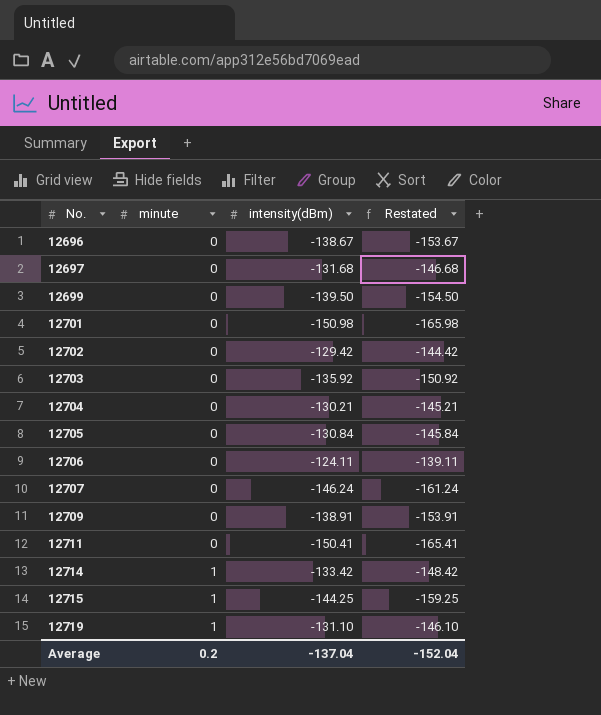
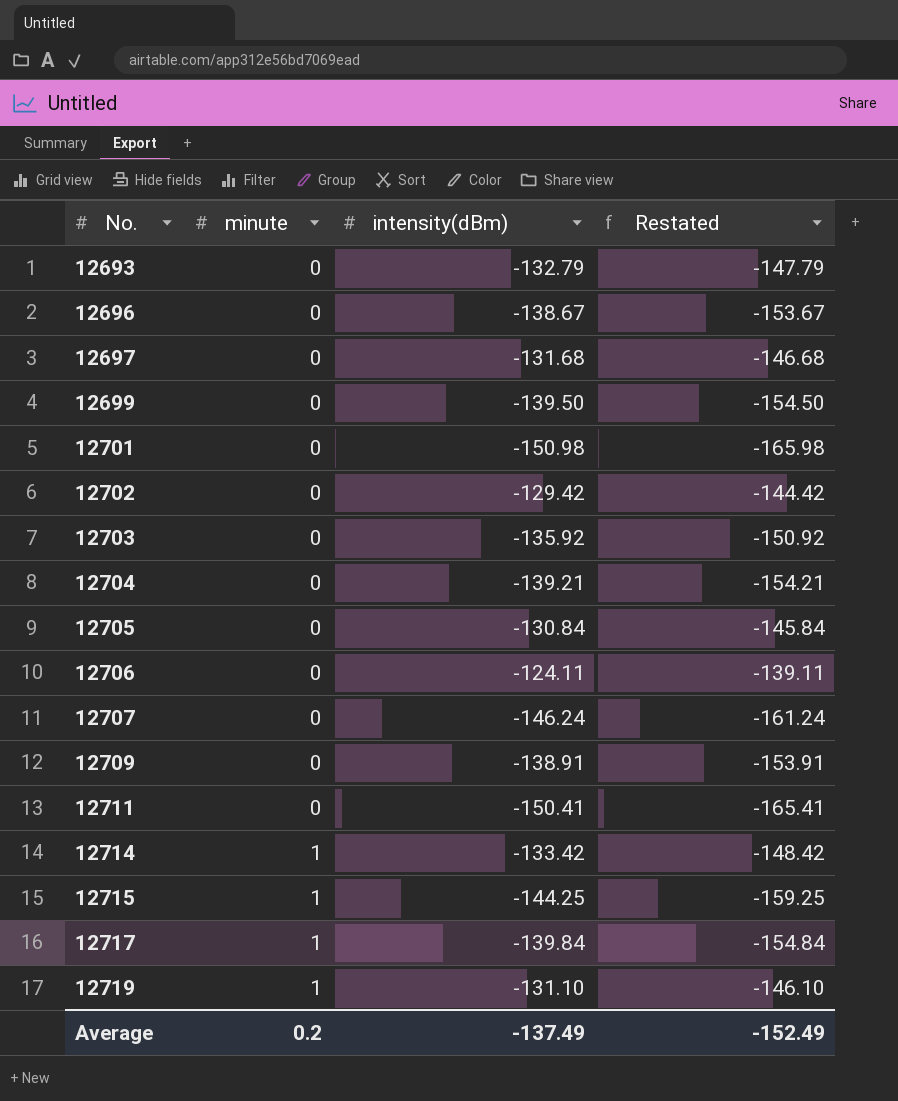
row 12693: none -> 0 | -132.79 | -147.79
12704 | intensity(dBm): -130.21 -> -139.21
12704 | Restated: -145.21 -> -154.21
row 12717: none -> 1 | -139.84 | -154.84
Average | intensity(dBm): -137.04 -> -137.49
Average | Restated: -152.04 -> -152.49

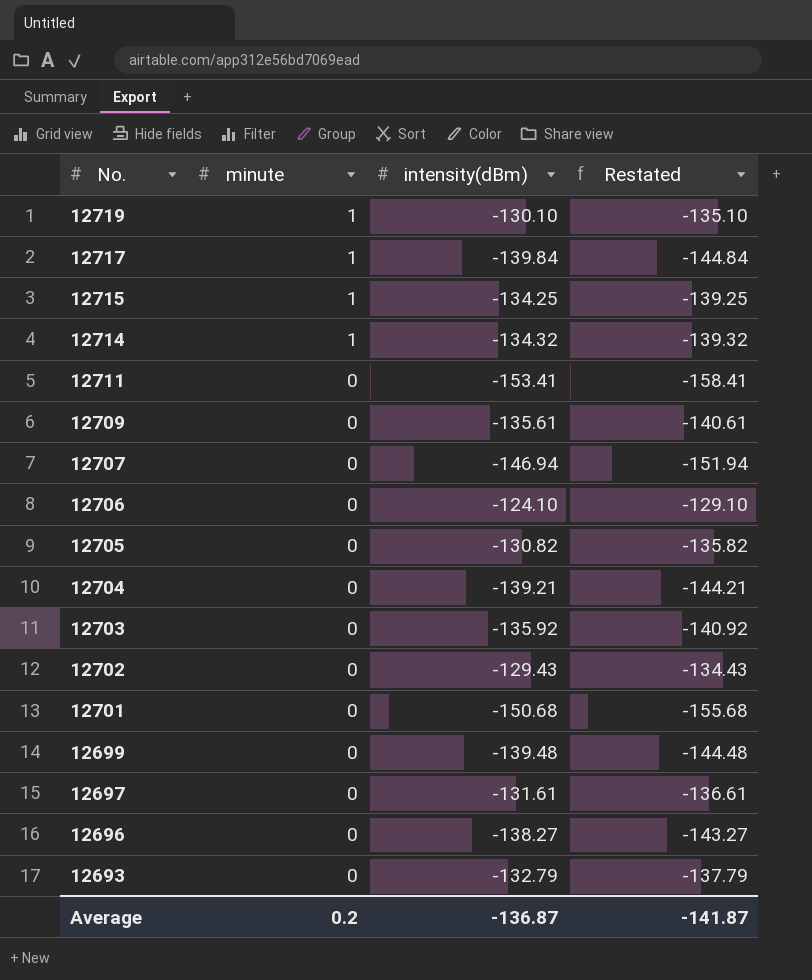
row order: No. ascending -> No. descending
column Restated | formula: [intensity(dBm)] - 15 -> [intensity(dBm)] - 5
12719 | intensity(dBm): -131.10 -> -130.10
12715 | intensity(dBm): -144.25 -> -134.25
12714 | intensity(dBm): -133.42 -> -134.32
12711 | intensity(dBm): -150.41 -> -153.41
12709 | intensity(dBm): -138.91 -> -135.61
12707 | intensity(dBm): -146.24 -> -146.94
12706 | intensity(dBm): -124.11 -> -124.10
12705 | intensity(dBm): -130.84 -> -130.82
12702 | intensity(dBm): -129.42 -> -129.43
12701 | intensity(dBm): -150.98 -> -150.68
12699 | intensity(dBm): -139.50 -> -139.48
12697 | intensity(dBm): -131.68 -> -131.61
12696 | intensity(dBm): -138.67 -> -138.27
Average | intensity(dBm): -137.49 -> -136.87
Average | Restated: -152.49 -> -141.87

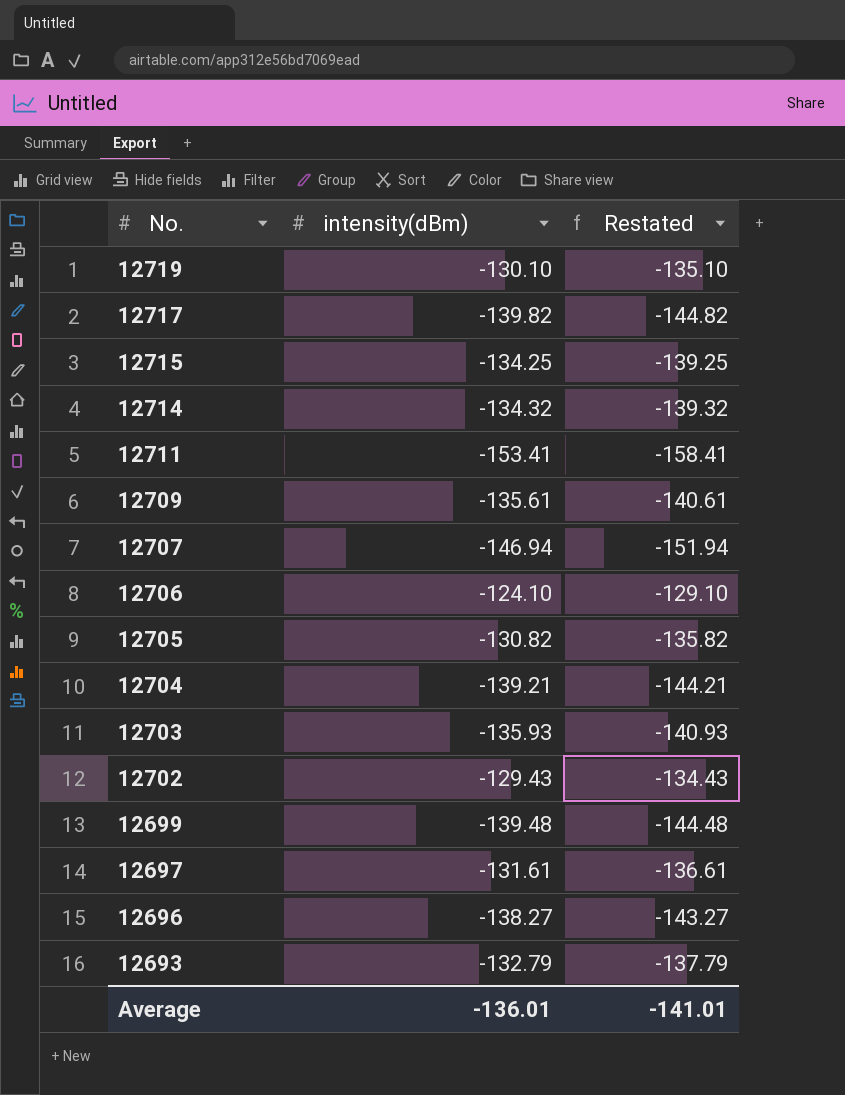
column minute | position: 2 -> none
row 12701: 0 | -150.68 | -155.68 -> none
12717 | intensity(dBm): -139.84 -> -139.82
12717 | Restated: -144.84 -> -144.82
12703 | intensity(dBm): -135.92 -> -135.93
12703 | Restated: -140.92 -> -140.93
Average | intensity(dBm): -136.87 -> -136.01
Average | Restated: -141.87 -> -141.01

